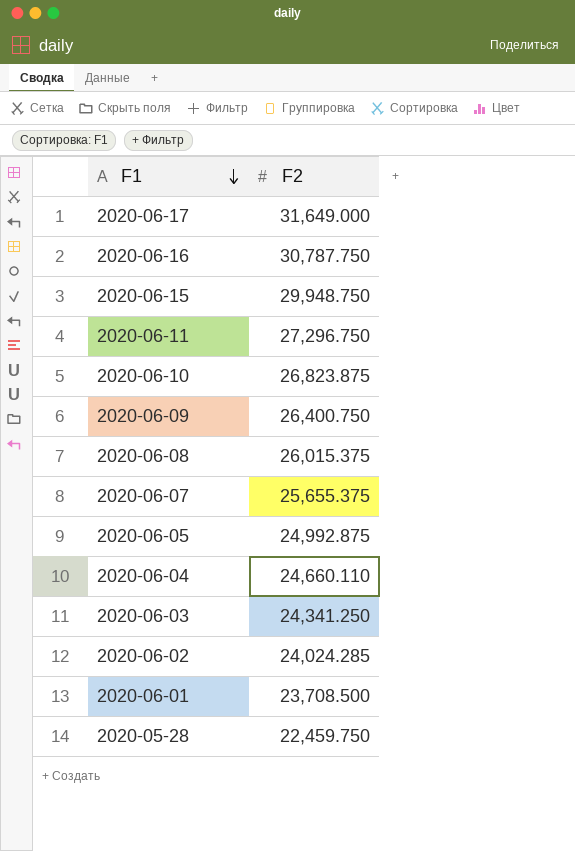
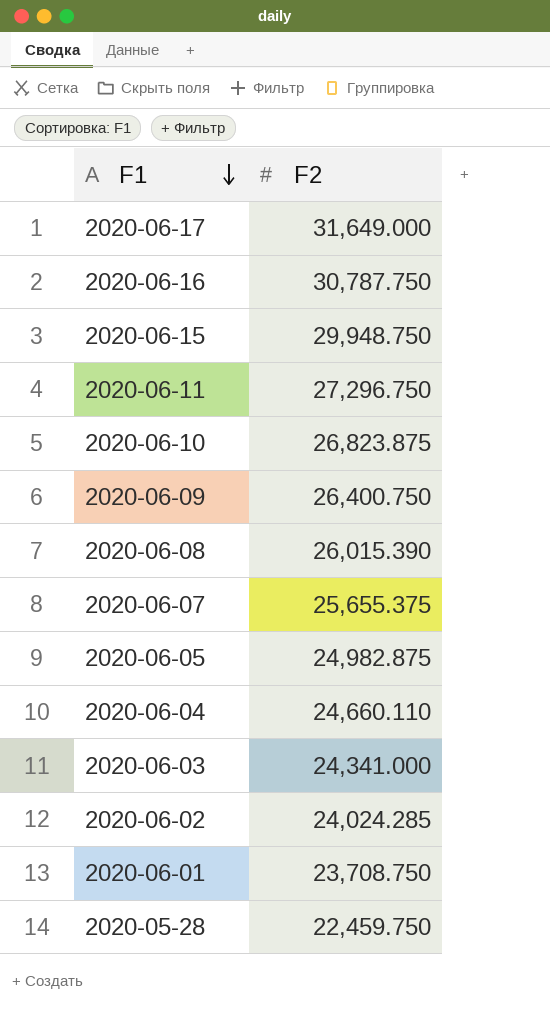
2020-06-08 | F2: 26,015.375 -> 26,015.390
2020-06-05 | F2: 24,992.875 -> 24,982.875
2020-06-03 | F2: 24,341.250 -> 24,341.000
2020-06-01 | F2: 23,708.500 -> 23,708.750

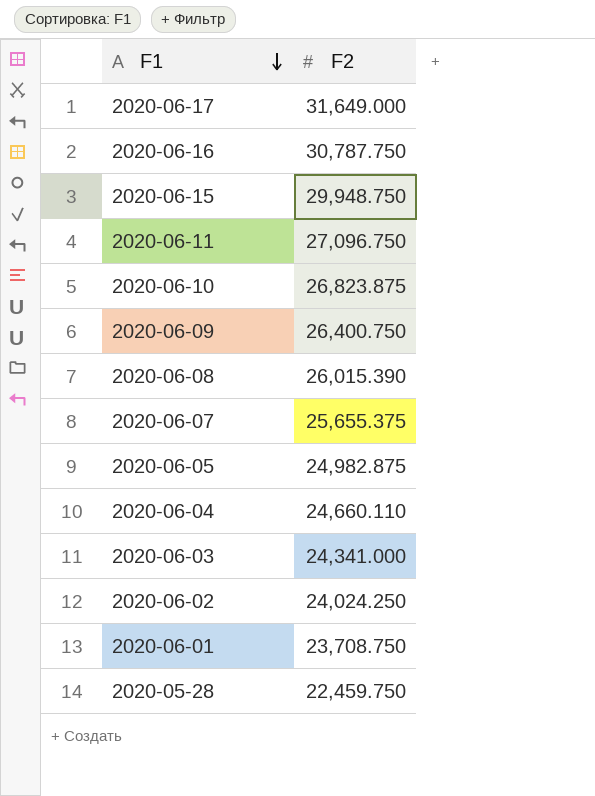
2020-06-11 | F2: 27,296.750 -> 27,096.750
2020-06-02 | F2: 24,024.285 -> 24,024.250

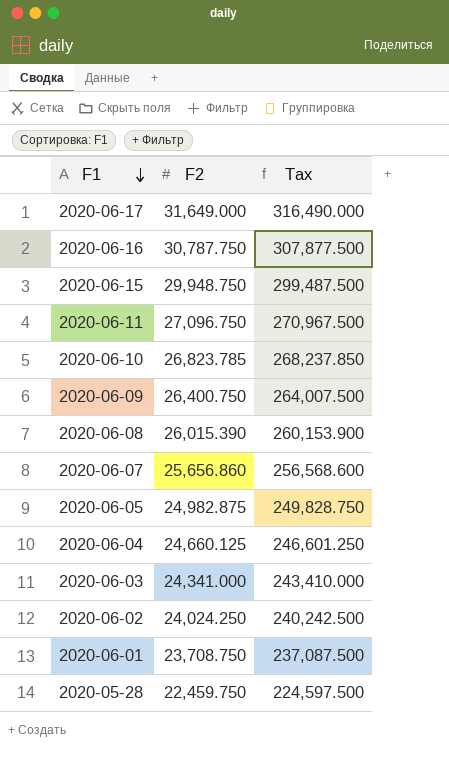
column Tax | formula: none -> [F2] * 10
2020-06-10 | F2: 26,823.875 -> 26,823.785
2020-06-07 | F2: 25,655.375 -> 25,656.860
2020-06-04 | F2: 24,660.110 -> 24,660.125

